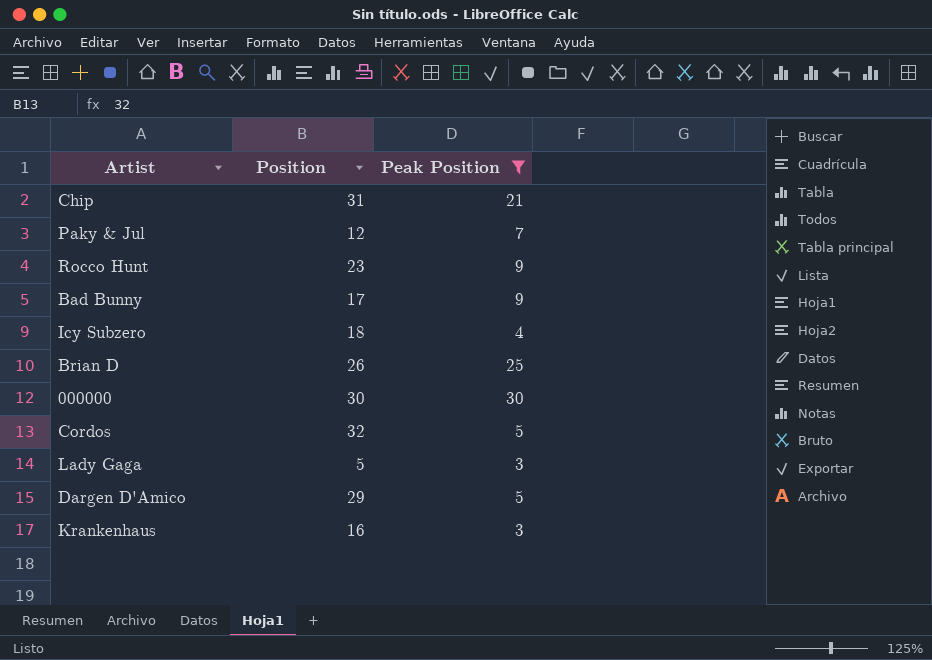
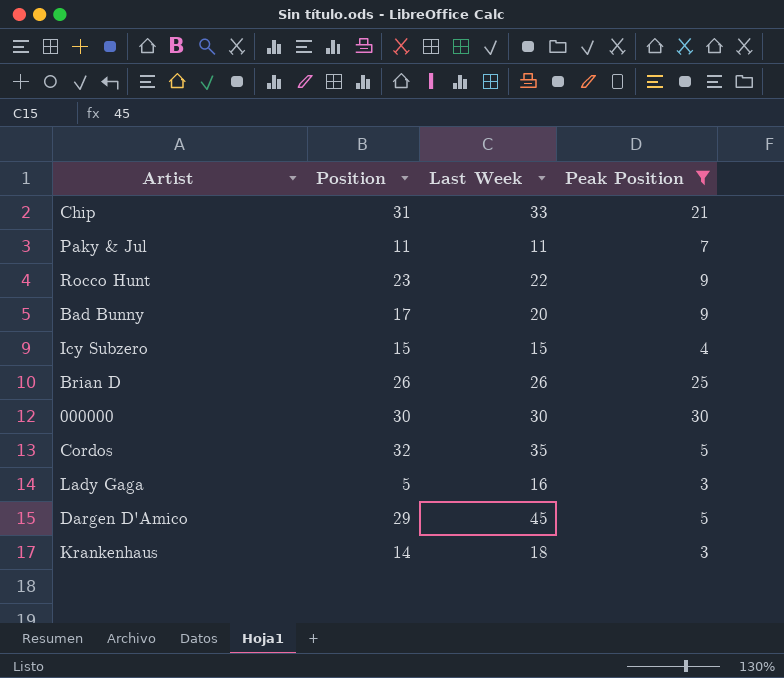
column Last Week | position: none -> 3
Paky & Jul | Position: 12 -> 11
Icy Subzero | Position: 18 -> 15
Krankenhaus | Position: 16 -> 14

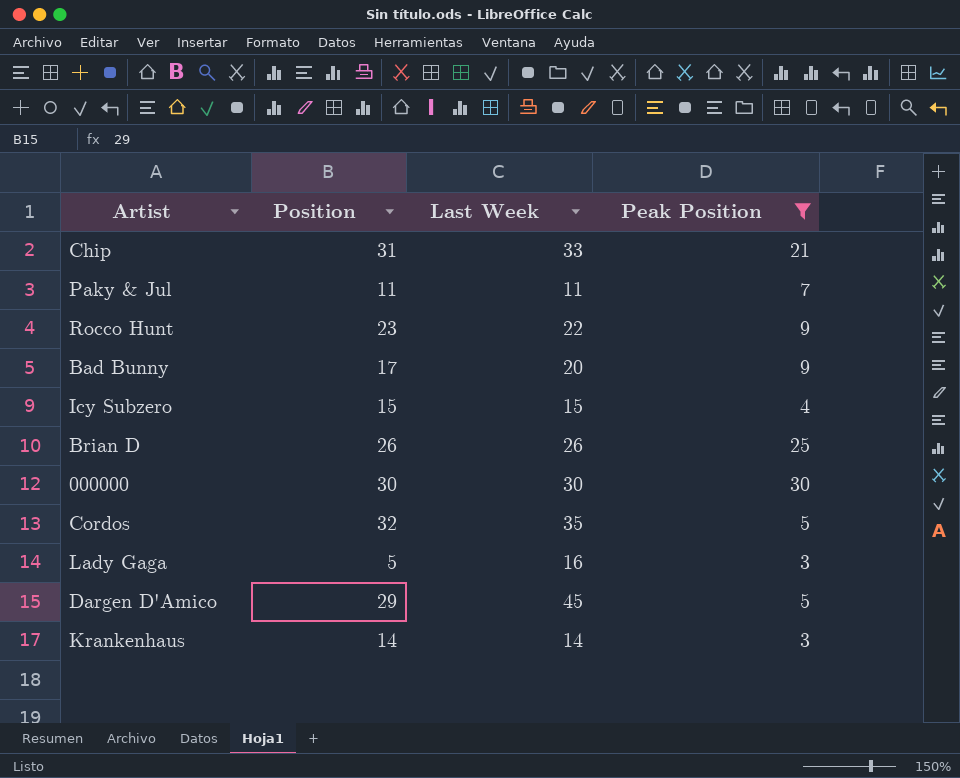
Krankenhaus | Last Week: 18 -> 14

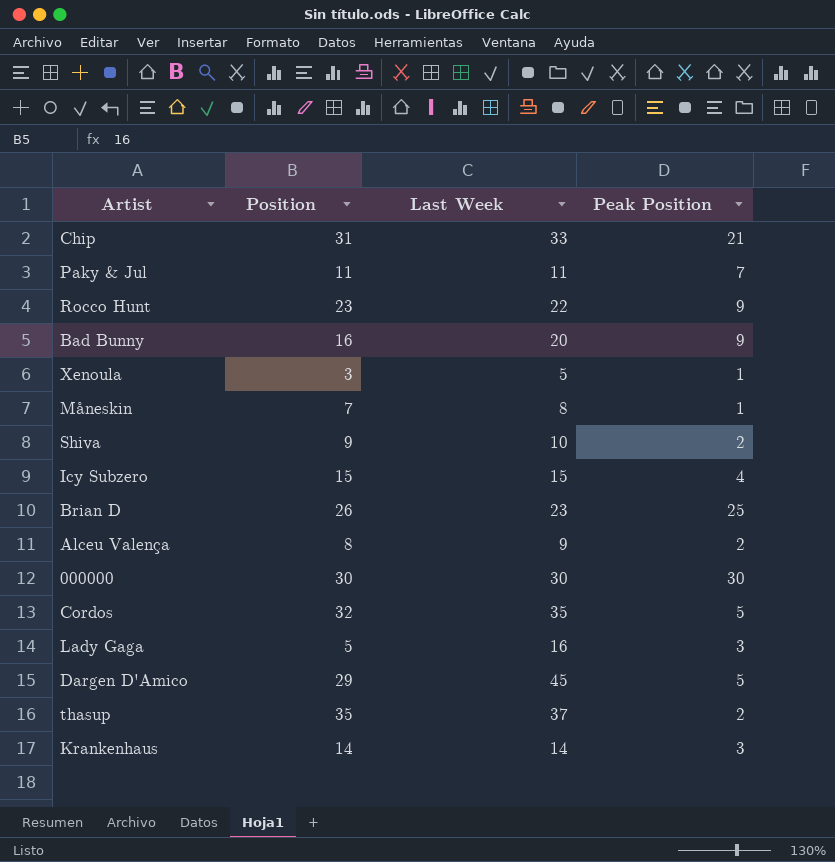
filter: Peak Position >= 3 -> none
Bad Bunny | Position: 17 -> 16
Brian D | Last Week: 26 -> 23

